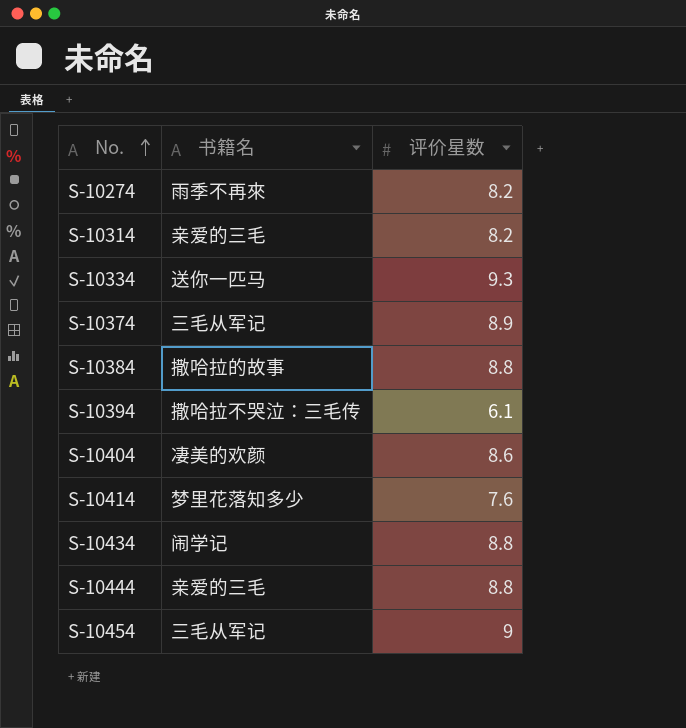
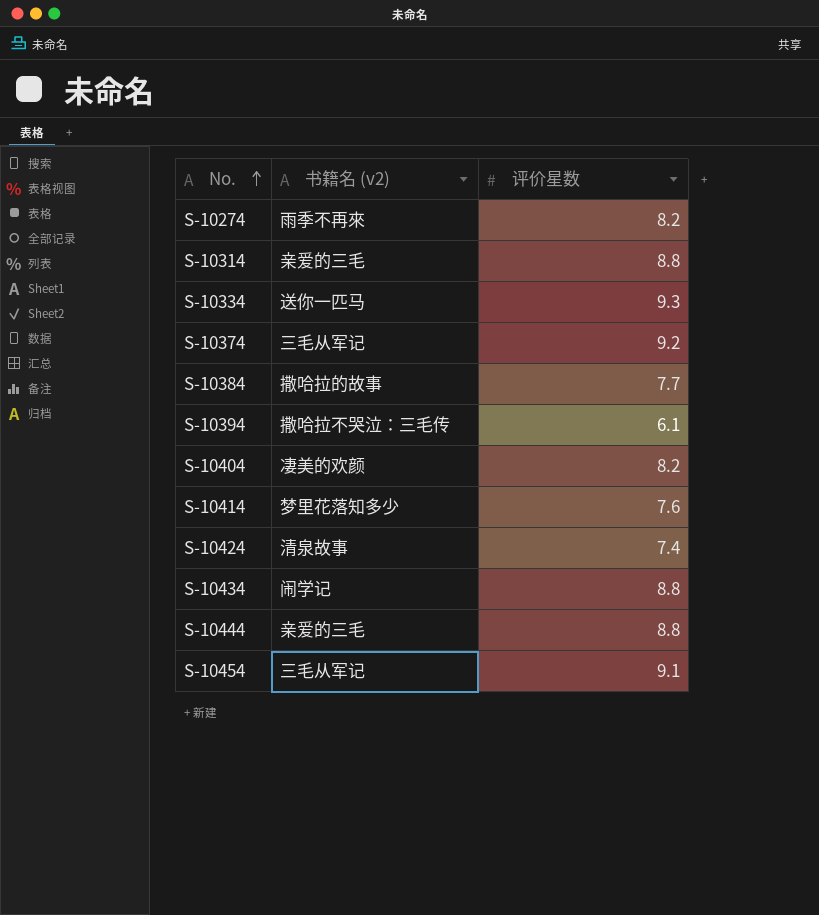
column name: 书籍名 -> 书籍名 (v2)
S-10314 | 评价星数: 8.2 -> 8.8
S-10374 | 评价星数: 8.9 -> 9.2
S-10384 | 评价星数: 8.8 -> 7.7
S-10404 | 评价星数: 8.6 -> 8.2
row S-10424: none -> 清泉故事 | 7.4
S-10454 | 评价星数: 9 -> 9.1

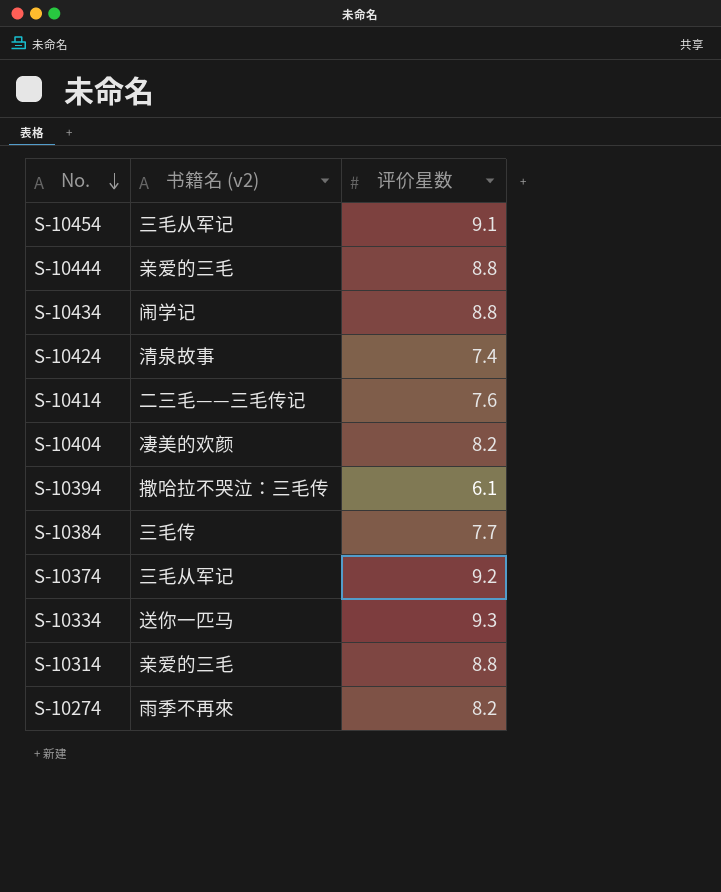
row order: No. ascending -> No. descending
S-10414 | 书籍名 (v2): 梦里花落知多少 -> 二三毛——三毛传记
S-10384 | 书籍名 (v2): 撒哈拉的故事 -> 三毛传

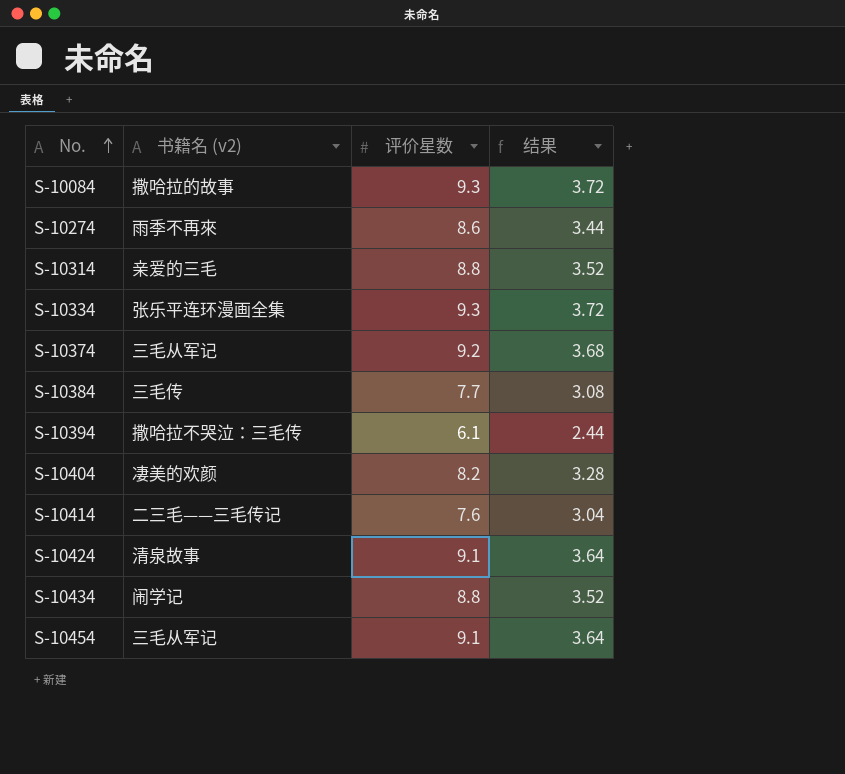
row order: No. descending -> No. ascending
column 结果 | formula: none -> [评价星数] * 0.4
row S-10444: 亲爱的三毛 | 8.8 -> none
row S-10084: none -> 撒哈拉的故事 | 9.3 | 3.72
S-10274 | 评价星数: 8.2 -> 8.6
S-10334 | 书籍名 (v2): 送你一匹马 -> 张乐平连环漫画全集
S-10424 | 评价星数: 7.4 -> 9.1

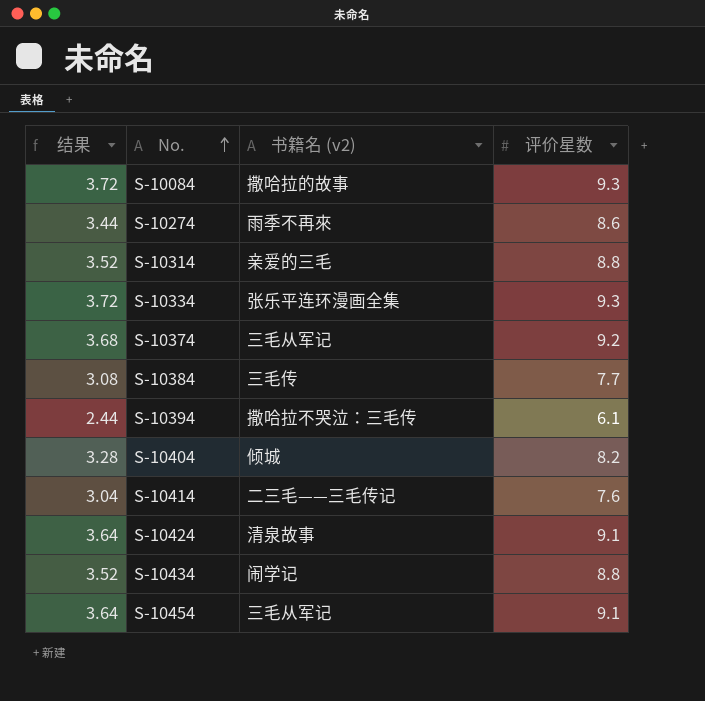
column 结果 | position: 4 -> 1
S-10404 | 书籍名 (v2): 凄美的欢颜 -> 倾城

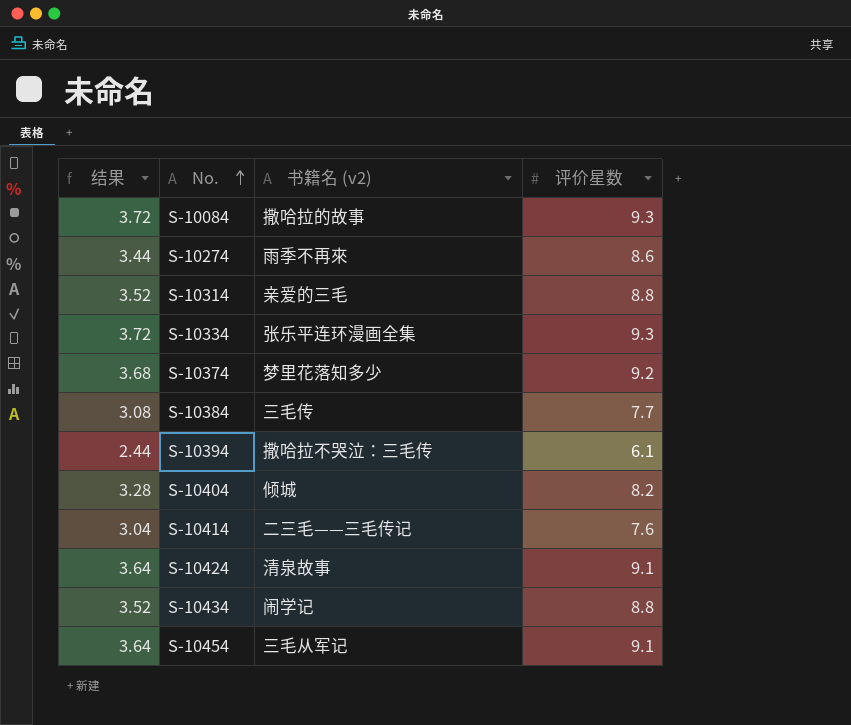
S-10374 | 书籍名 (v2): 三毛从军记 -> 梦里花落知多少

